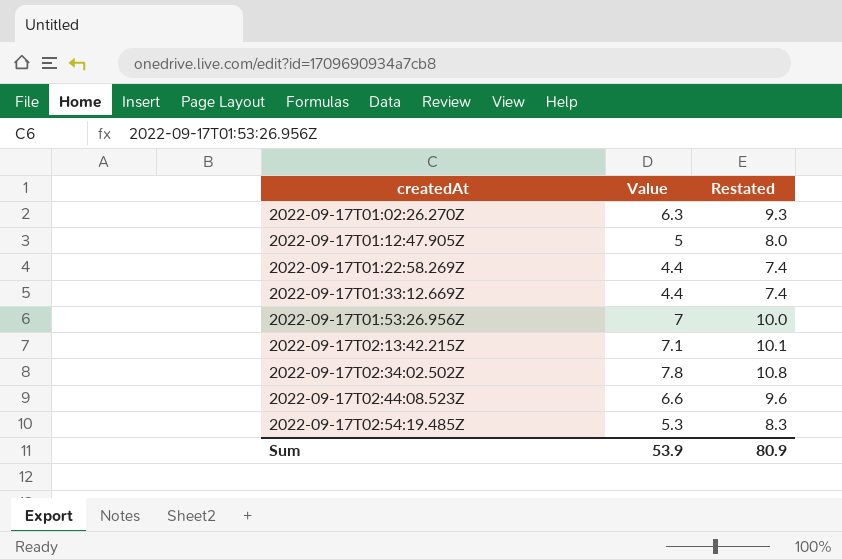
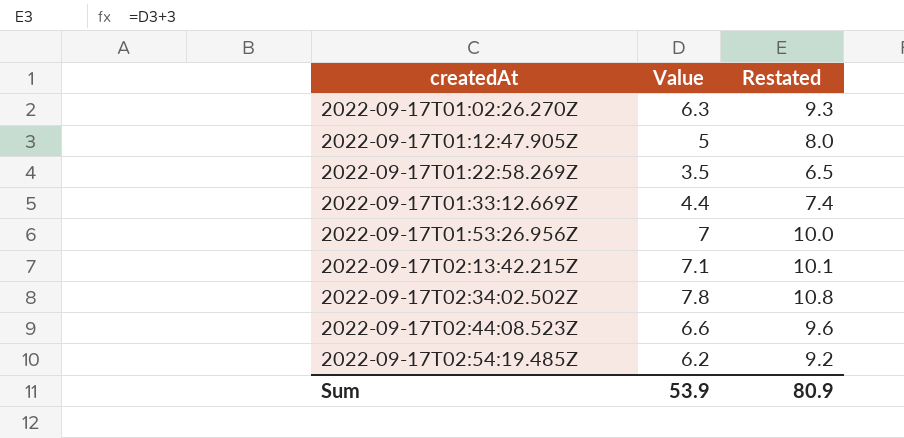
2022-09-17T01:22:58.269Z | Value: 4.4 -> 3.5
2022-09-17T01:22:58.269Z | Restated: 7.4 -> 6.5
2022-09-17T02:54:19.485Z | Value: 5.3 -> 6.2
2022-09-17T02:54:19.485Z | Restated: 8.3 -> 9.2

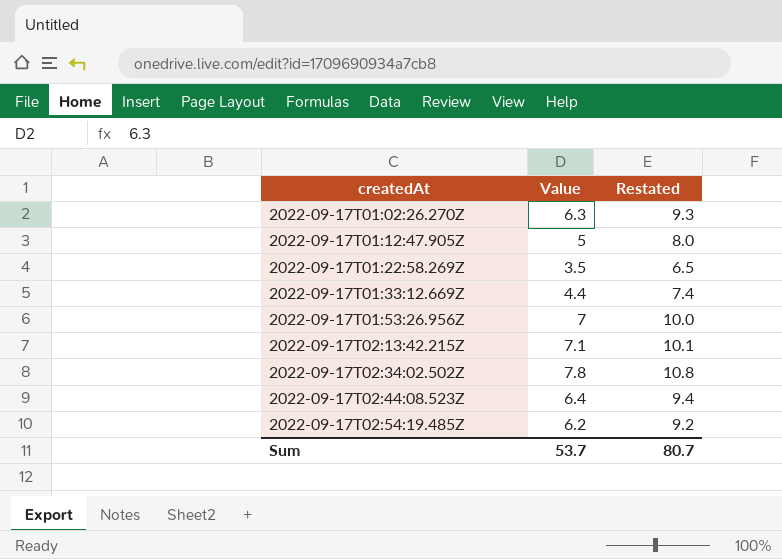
2022-09-17T02:44:08.523Z | Value: 6.6 -> 6.4
2022-09-17T02:44:08.523Z | Restated: 9.6 -> 9.4
Sum | Value: 53.9 -> 53.7
Sum | Restated: 80.9 -> 80.7

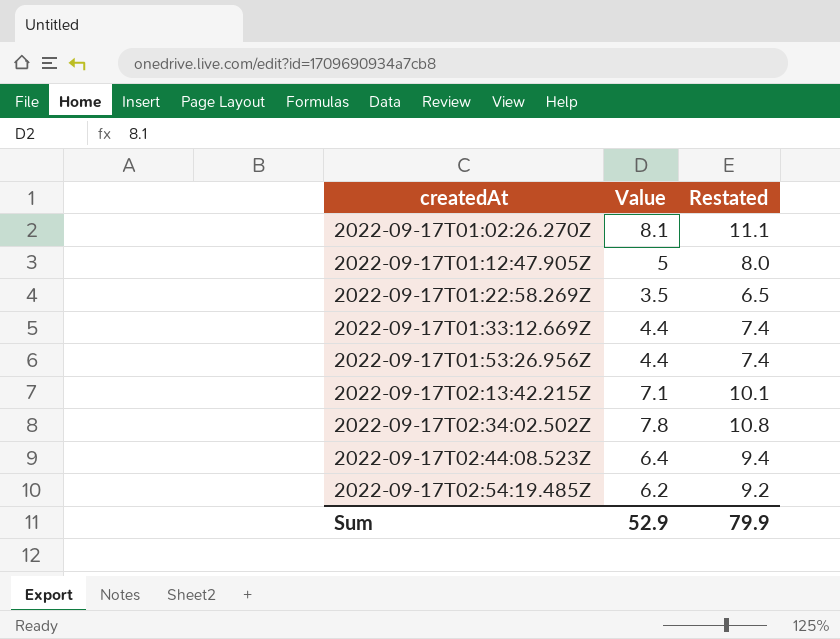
2022-09-17T01:02:26.270Z | Value: 6.3 -> 8.1
2022-09-17T01:02:26.270Z | Restated: 9.3 -> 11.1
2022-09-17T01:53:26.956Z | Value: 7 -> 4.4
2022-09-17T01:53:26.956Z | Restated: 10.0 -> 7.4
Sum | Value: 53.7 -> 52.9
Sum | Restated: 80.7 -> 79.9

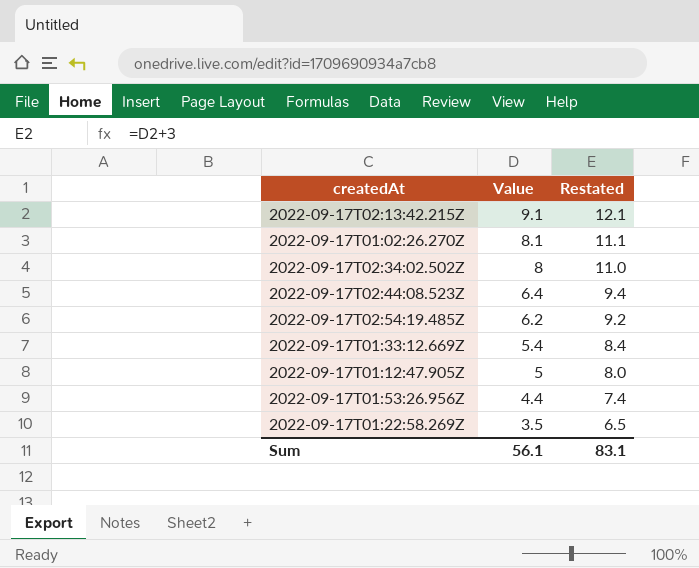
row order: createdAt ascending -> Value descending
2022-09-17T02:13:42.215Z | Value: 7.1 -> 9.1
2022-09-17T02:13:42.215Z | Restated: 10.1 -> 12.1
2022-09-17T02:34:02.502Z | Value: 7.8 -> 8
2022-09-17T02:34:02.502Z | Restated: 10.8 -> 11.0
2022-09-17T01:33:12.669Z | Value: 4.4 -> 5.4
2022-09-17T01:33:12.669Z | Restated: 7.4 -> 8.4
Sum | Value: 52.9 -> 56.1
Sum | Restated: 79.9 -> 83.1

